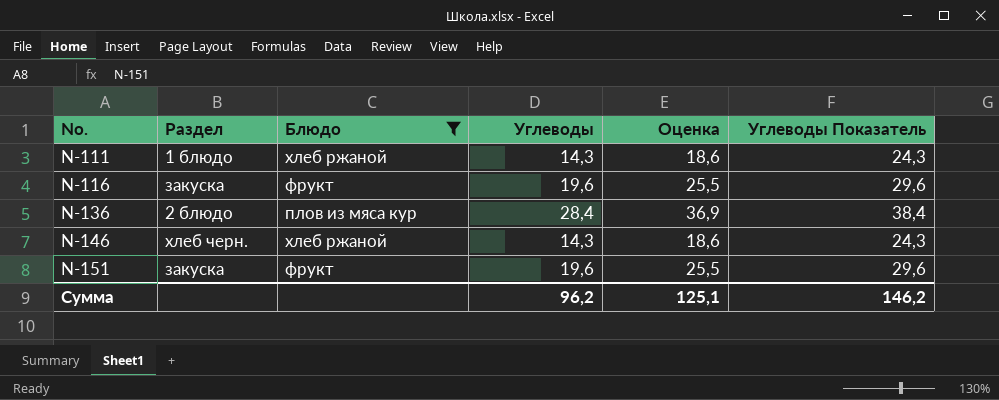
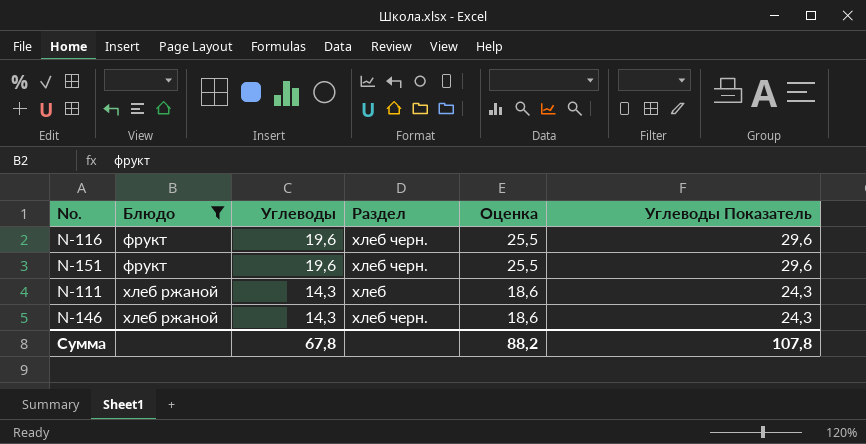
row order: No. ascending -> Блюдо ascending
column Раздел | position: 2 -> 4
row N-136: 2 блюдо | плов из мяса кур | 28,4 | 36,9 | 38,4 -> none
N-116 | Раздел: закуска -> хлеб черн.
N-151 | Раздел: закуска -> хлеб черн.
N-111 | Раздел: 1 блюдо -> хлеб
Сумма | Углеводы: 96,2 -> 67,8
Сумма | Оценка: 125,1 -> 88,2
Сумма | Углеводы Показатель: 146,2 -> 107,8

